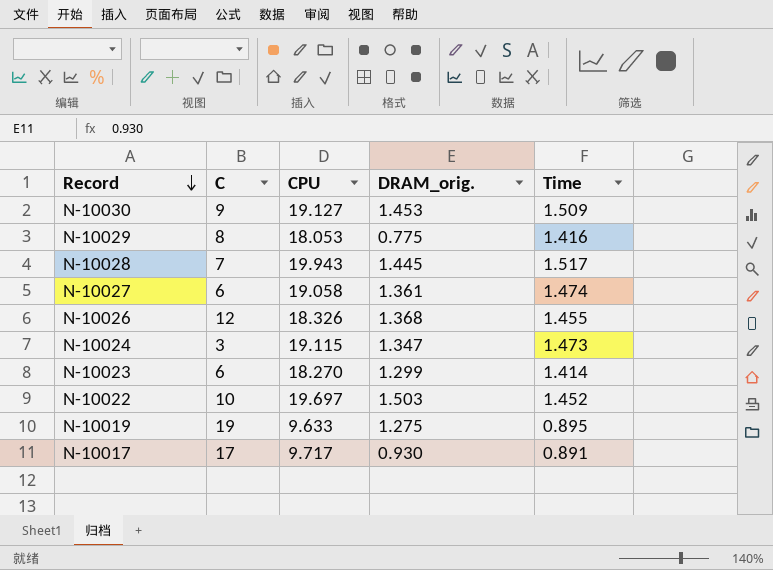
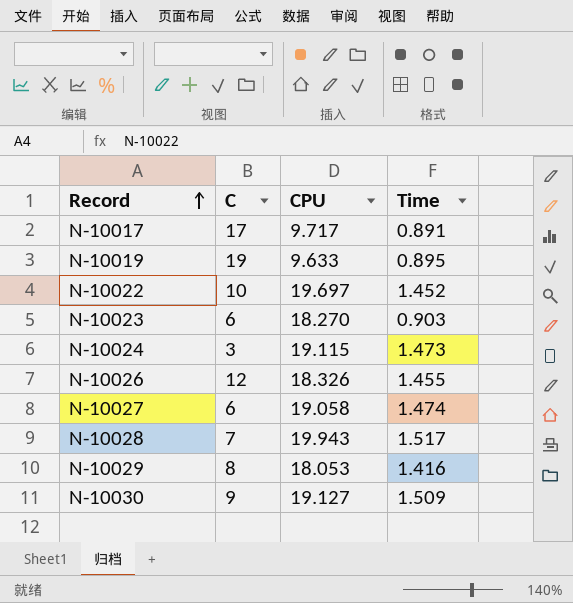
row order: Record descending -> Record ascending
column DRAM_orig. | position: 4 -> none
N-10023 | Time: 1.414 -> 0.903

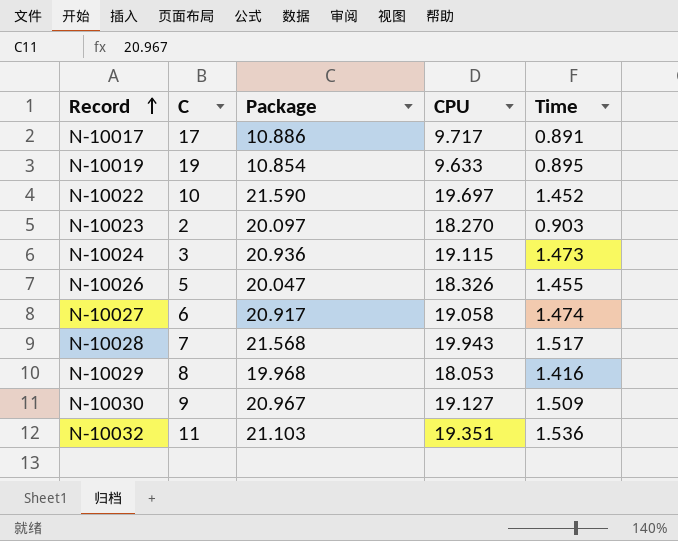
column Package | position: none -> 3
N-10023 | C: 6 -> 2
N-10026 | C: 12 -> 5
row N-10032: none -> 11 | 21.103 | 19.351 | 1.536

